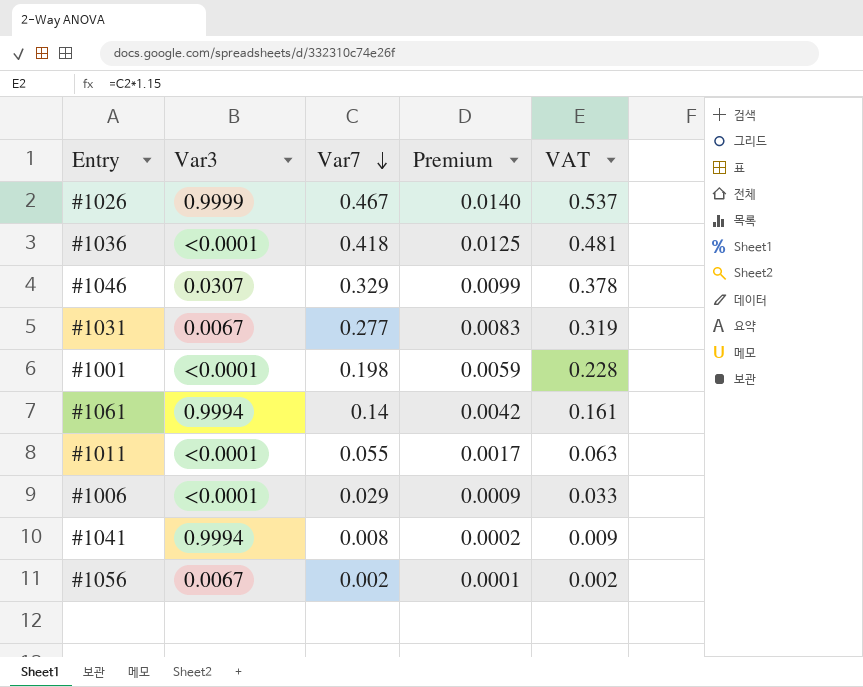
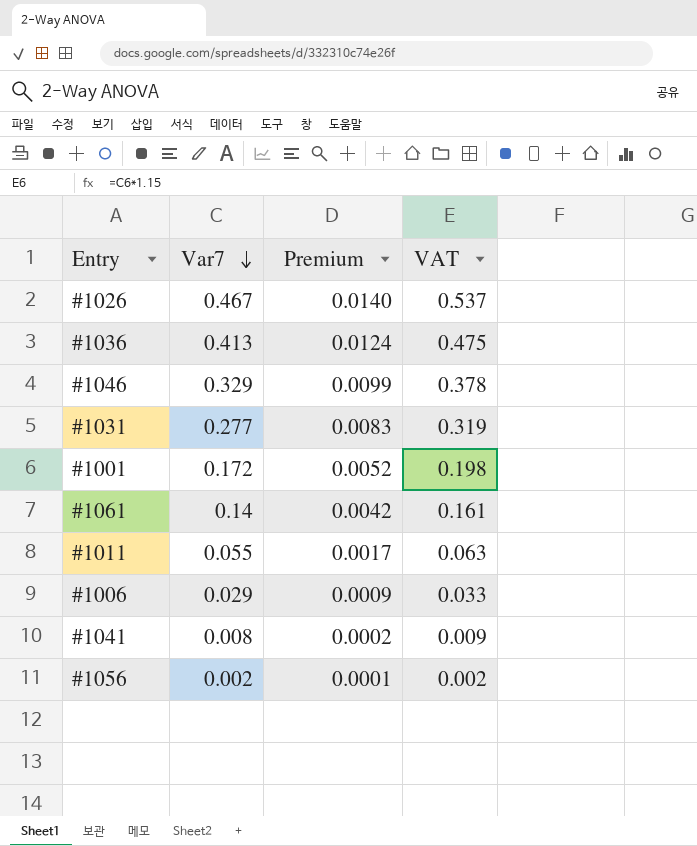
column Var3 | position: 2 -> none
#1036 | Var7: 0.418 -> 0.413
#1036 | Premium: 0.0125 -> 0.0124
#1036 | VAT: 0.481 -> 0.475
#1001 | Var7: 0.198 -> 0.172
#1001 | Premium: 0.0059 -> 0.0052
#1001 | VAT: 0.228 -> 0.198

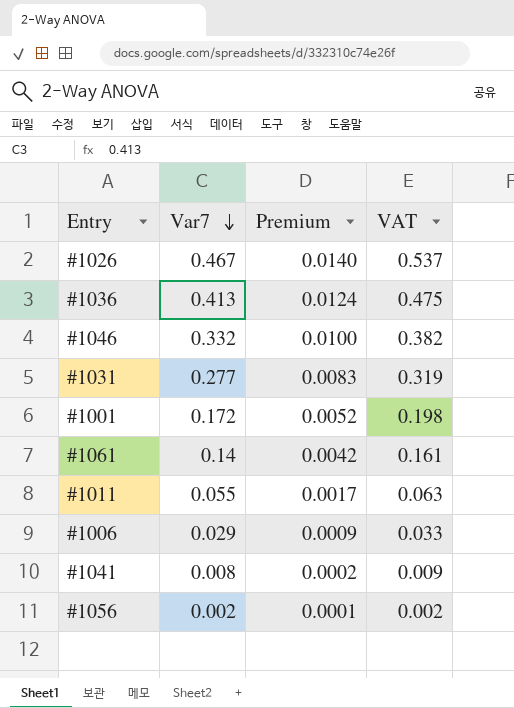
#1046 | Var7: 0.329 -> 0.332
#1046 | Premium: 0.0099 -> 0.0100
#1046 | VAT: 0.378 -> 0.382

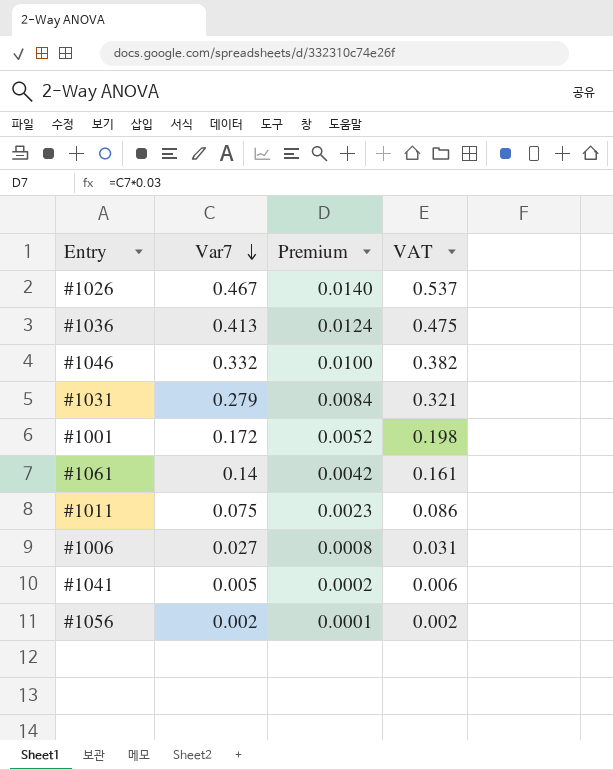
#1031 | Var7: 0.277 -> 0.279
#1031 | Premium: 0.0083 -> 0.0084
#1031 | VAT: 0.319 -> 0.321
#1011 | Var7: 0.055 -> 0.075
#1011 | Premium: 0.0017 -> 0.0023
#1011 | VAT: 0.063 -> 0.086
#1006 | Var7: 0.029 -> 0.027
#1006 | Premium: 0.0009 -> 0.0008
#1006 | VAT: 0.033 -> 0.031
#1041 | Var7: 0.008 -> 0.005
#1041 | VAT: 0.009 -> 0.006

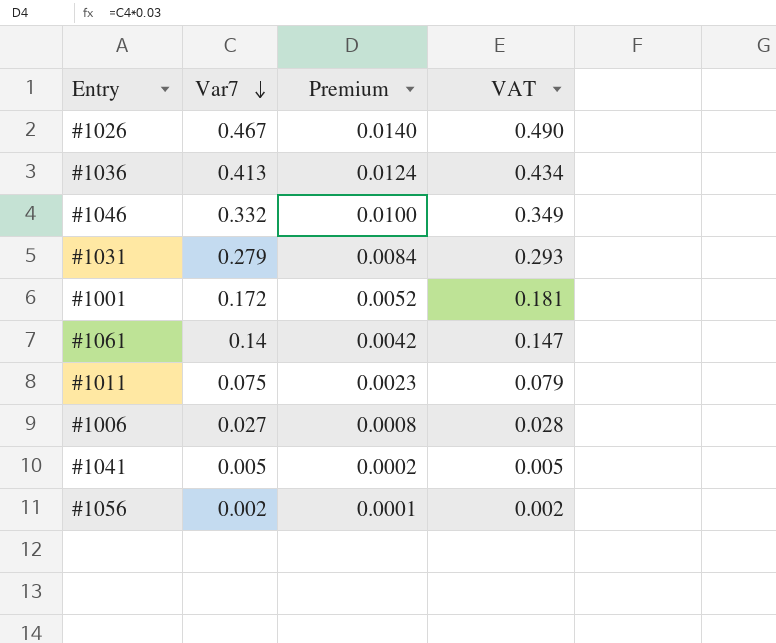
column VAT | formula: [Var7] * 1.15 -> [Var7] * 1.05

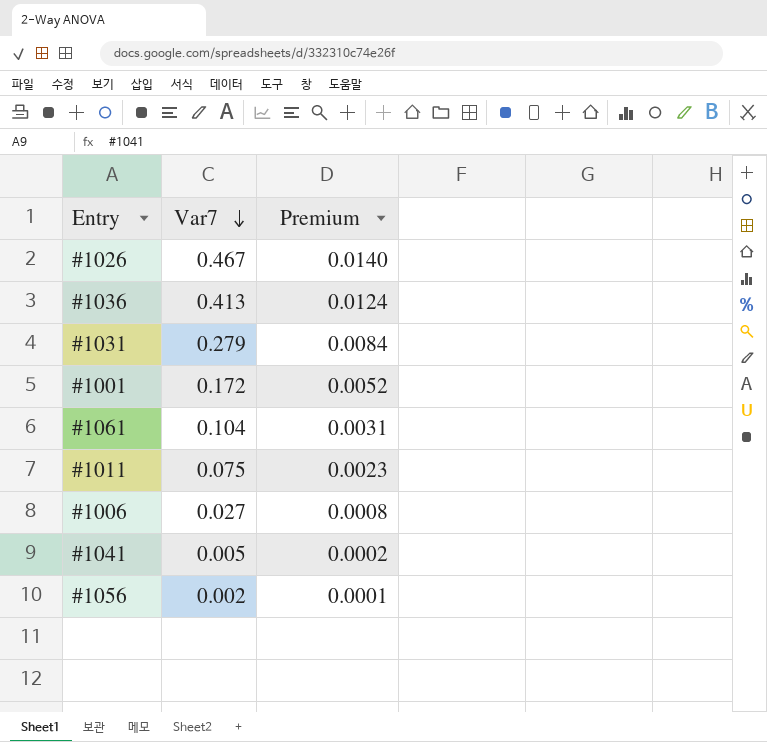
column VAT | formula: [Var7] * 1.05 -> none
row #1046: 0.332 | 0.0100 | 0.349 -> none
#1061 | Var7: 0.14 -> 0.104
#1061 | Premium: 0.0042 -> 0.0031

